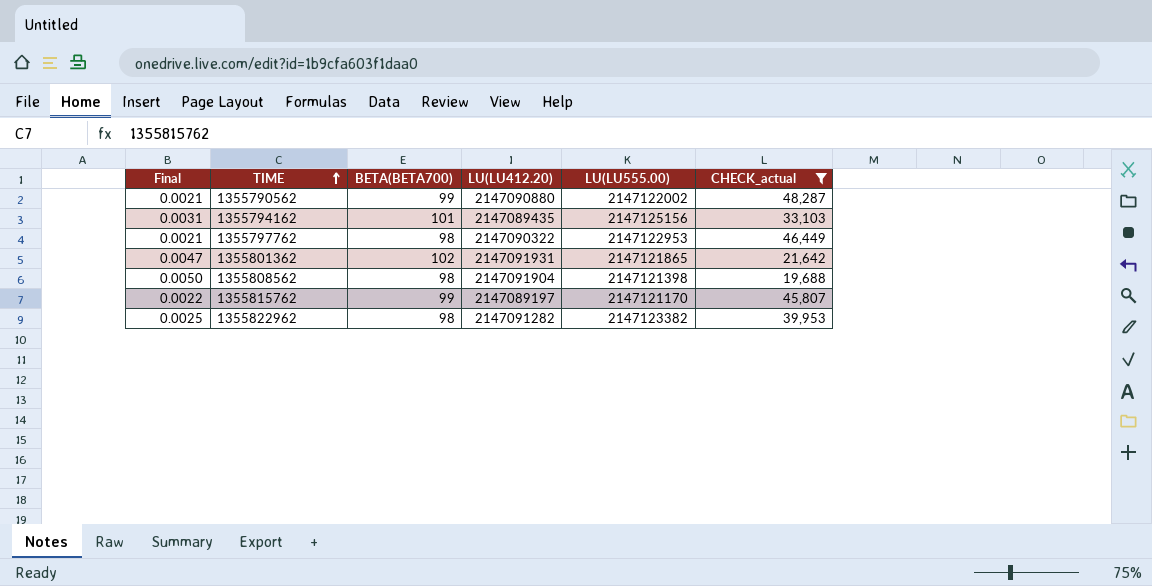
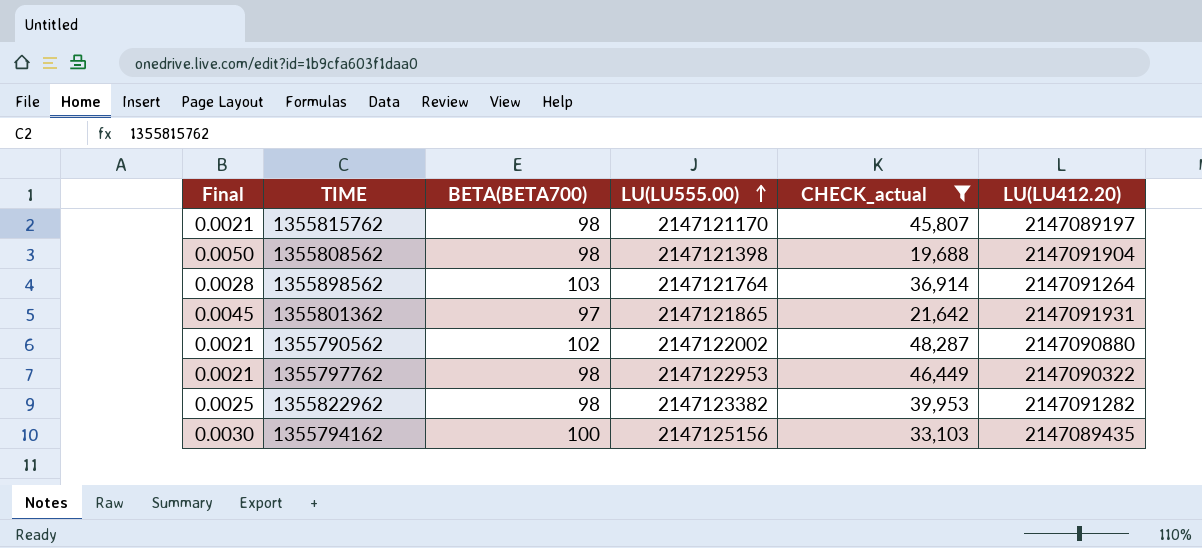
row order: TIME ascending -> LU(LU555.00) ascending
column LU(LU412.20) | position: 4 -> 6
1355815762 | Final: 0.0022 -> 0.0021
1355815762 | BETA(BETA700): 99 -> 98
row 1355898562: none -> 0.0028 | 103 | 2147121764 | 36,914 | 2147091264
1355801362 | Final: 0.0047 -> 0.0045
1355801362 | BETA(BETA700): 102 -> 97
1355790562 | BETA(BETA700): 99 -> 102
1355794162 | Final: 0.0031 -> 0.0030
1355794162 | BETA(BETA700): 101 -> 100

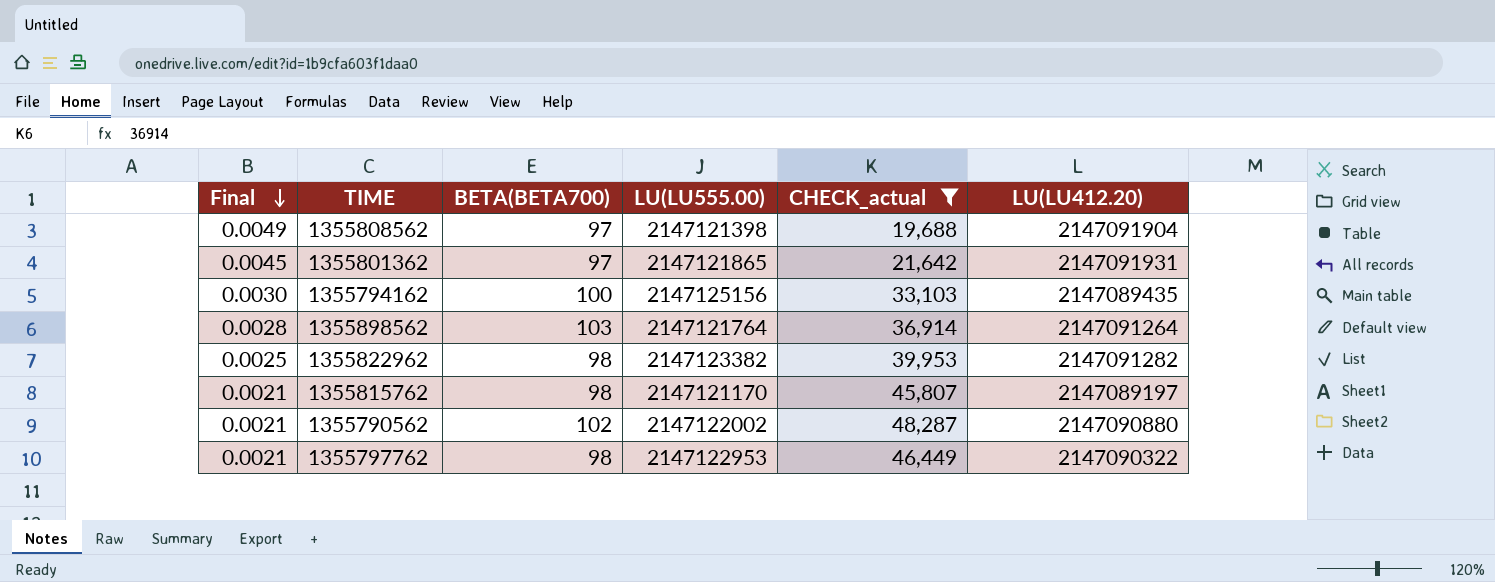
row order: LU(LU555.00) ascending -> Final descending
1355808562 | Final: 0.0050 -> 0.0049
1355808562 | BETA(BETA700): 98 -> 97

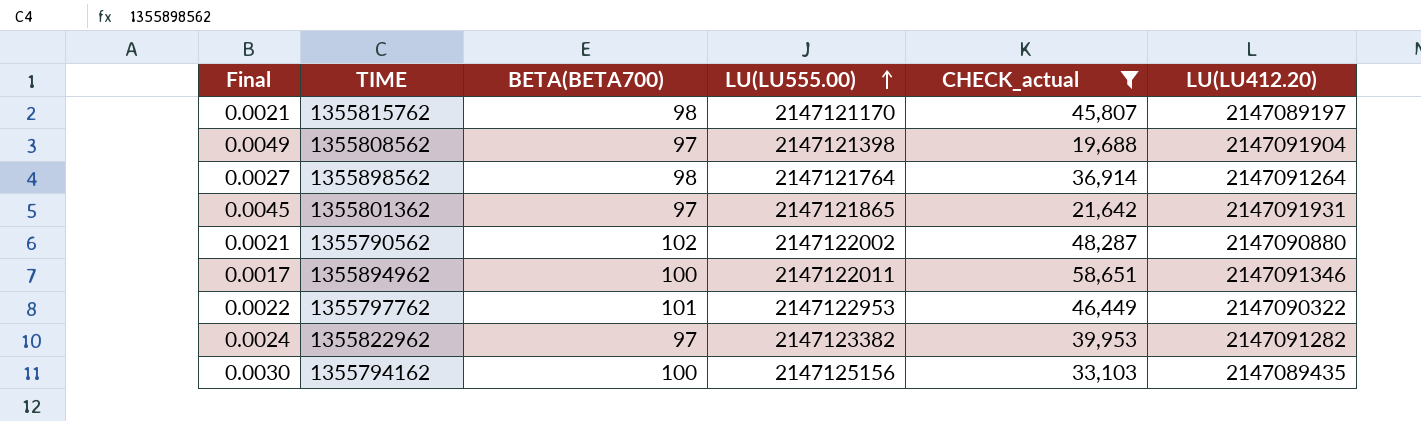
row order: Final descending -> LU(LU555.00) ascending
1355898562 | Final: 0.0028 -> 0.0027
1355898562 | BETA(BETA700): 103 -> 98
row 1355894962: none -> 0.0017 | 100 | 2147122011 | 58,651 | 2147091346
1355797762 | Final: 0.0021 -> 0.0022
1355797762 | BETA(BETA700): 98 -> 101
1355822962 | Final: 0.0025 -> 0.0024
1355822962 | BETA(BETA700): 98 -> 97

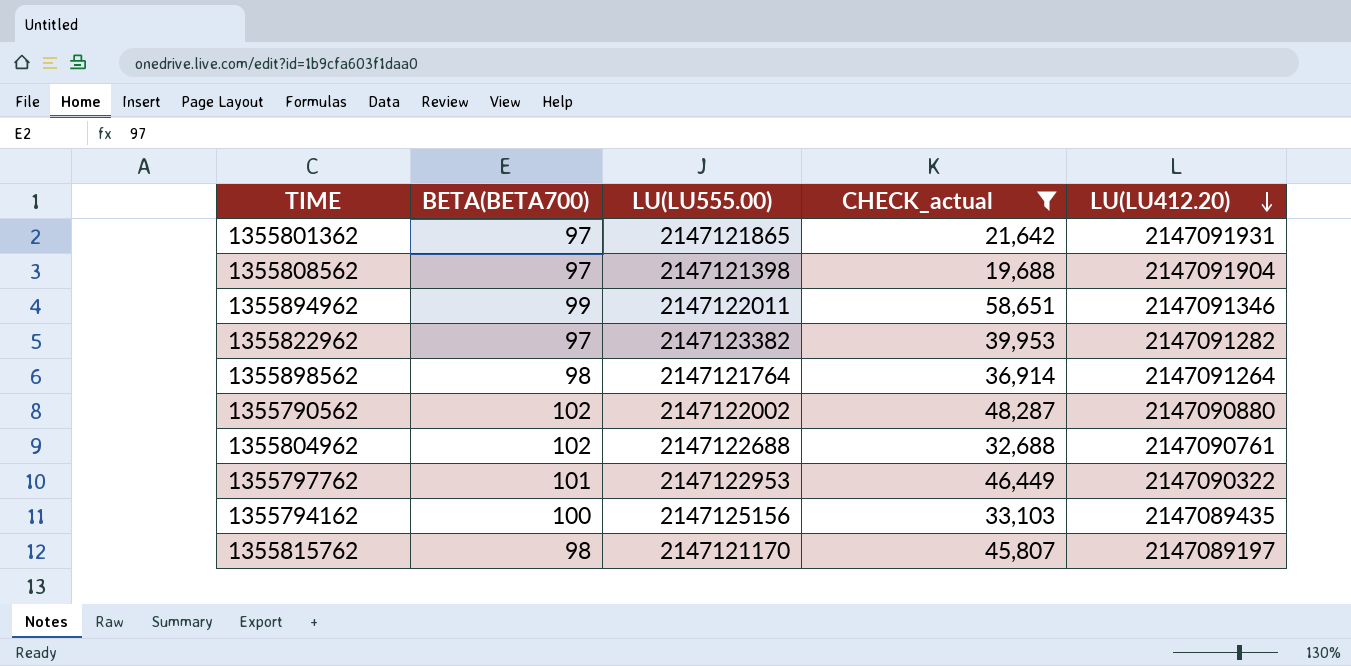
row order: LU(LU555.00) ascending -> LU(LU412.20) descending
column Final | formula: [BETA(BETA700)] / [CHECK_actual] -> none
1355894962 | BETA(BETA700): 100 -> 99
row 1355804962: none -> 102 | 2147122688 | 32,688 | 2147090761

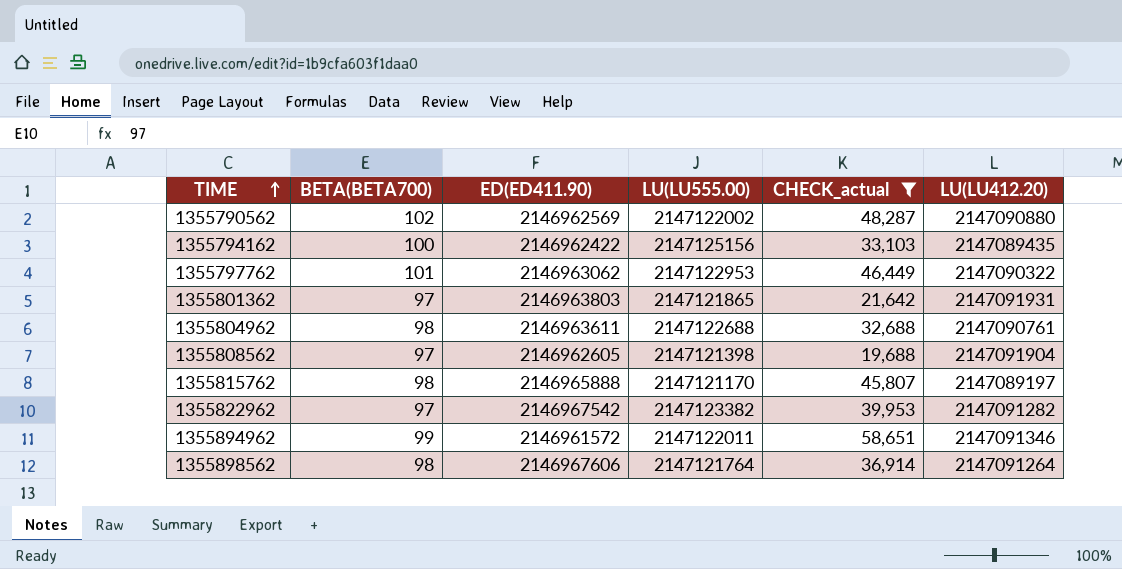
row order: LU(LU412.20) descending -> TIME ascending
column ED(ED411.90) | position: none -> 3
1355804962 | BETA(BETA700): 102 -> 98

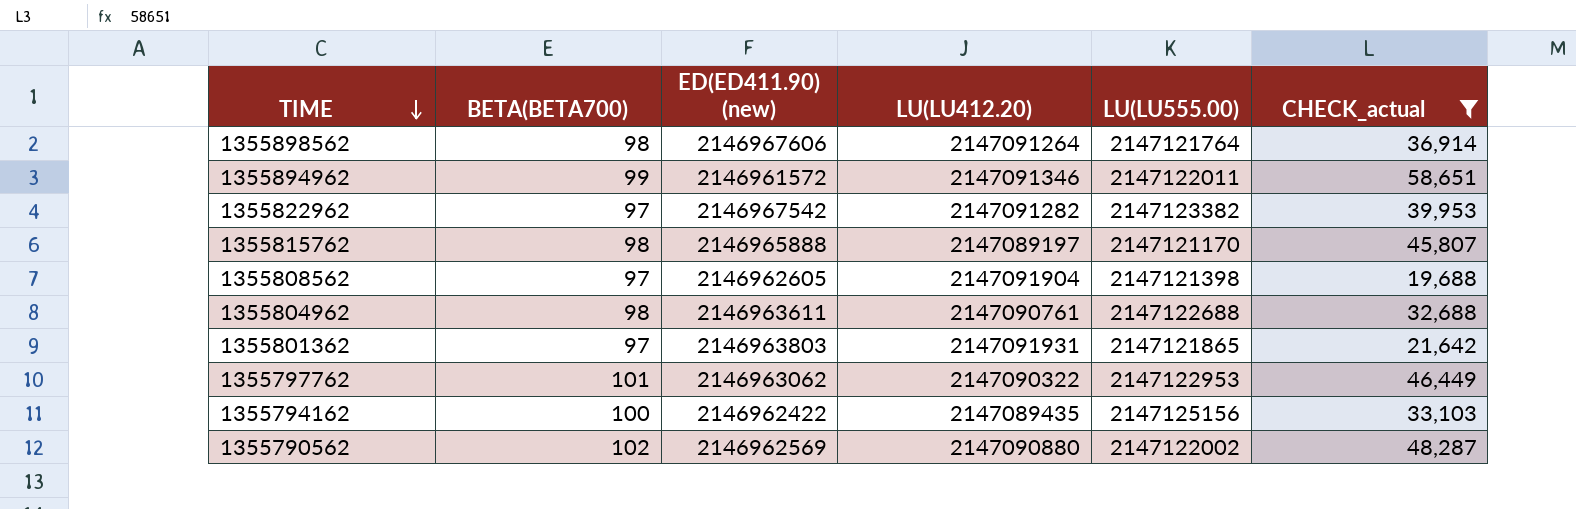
row order: TIME ascending -> TIME descending
column name: ED(ED411.90) -> ED(ED411.90) (new)
column LU(LU412.20) | position: 6 -> 4

